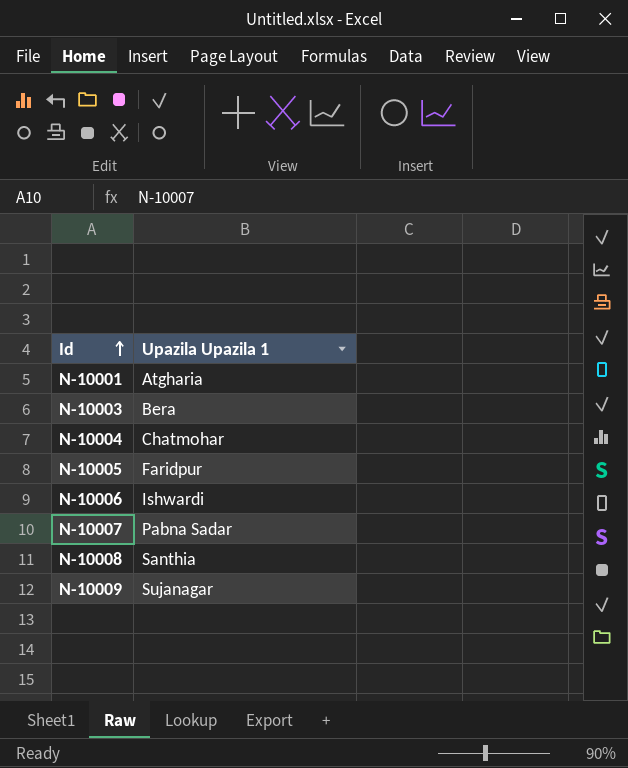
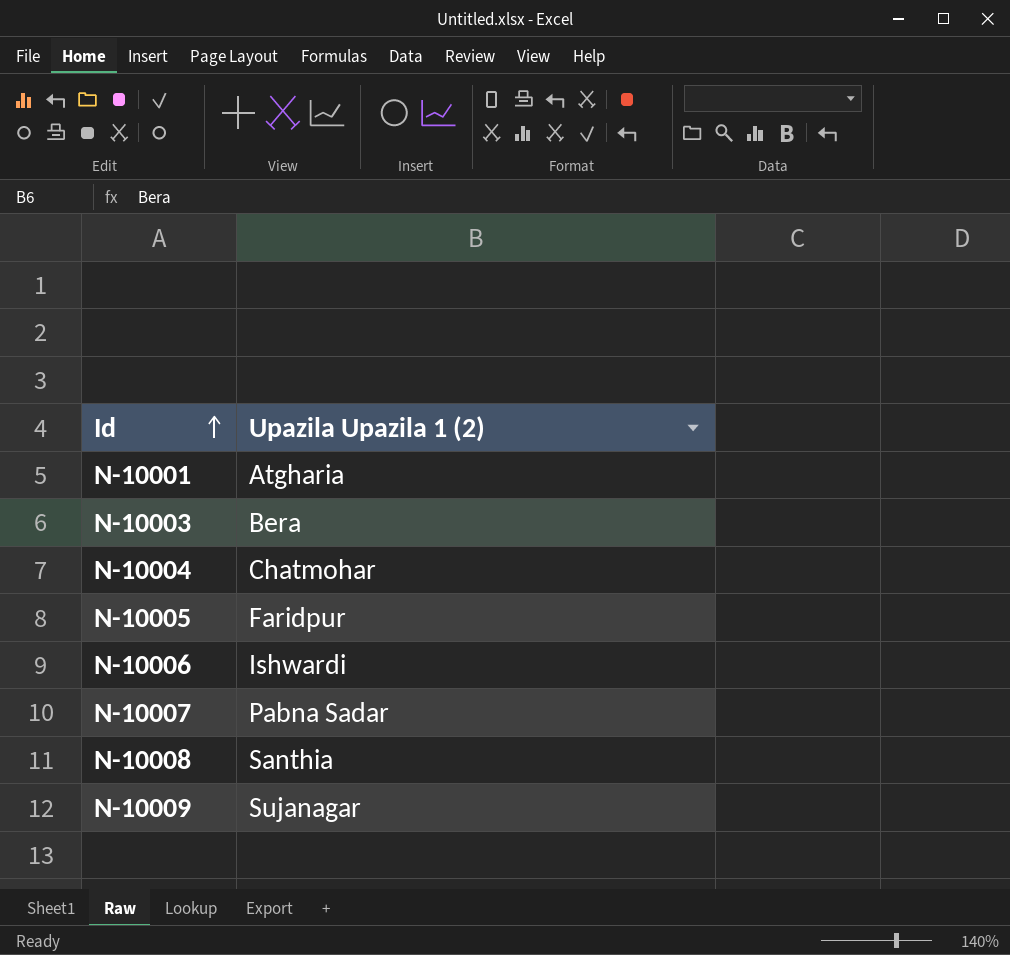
column name: Upazila Upazila 1 -> Upazila Upazila 1 (2)

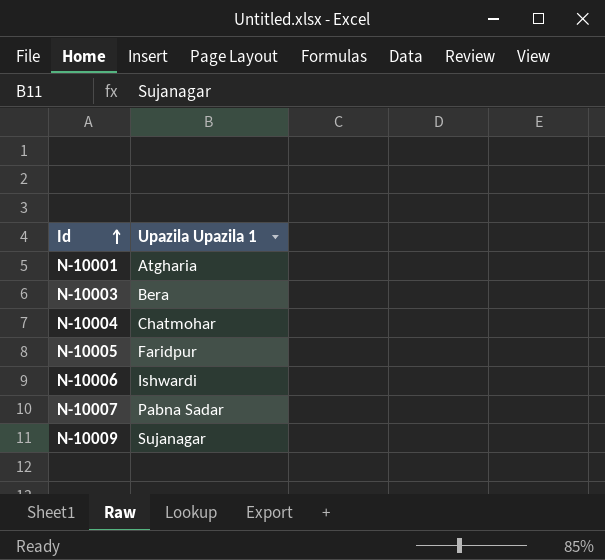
column name: Upazila Upazila 1 (2) -> Upazila Upazila 1
row N-10008: Santhia -> none

